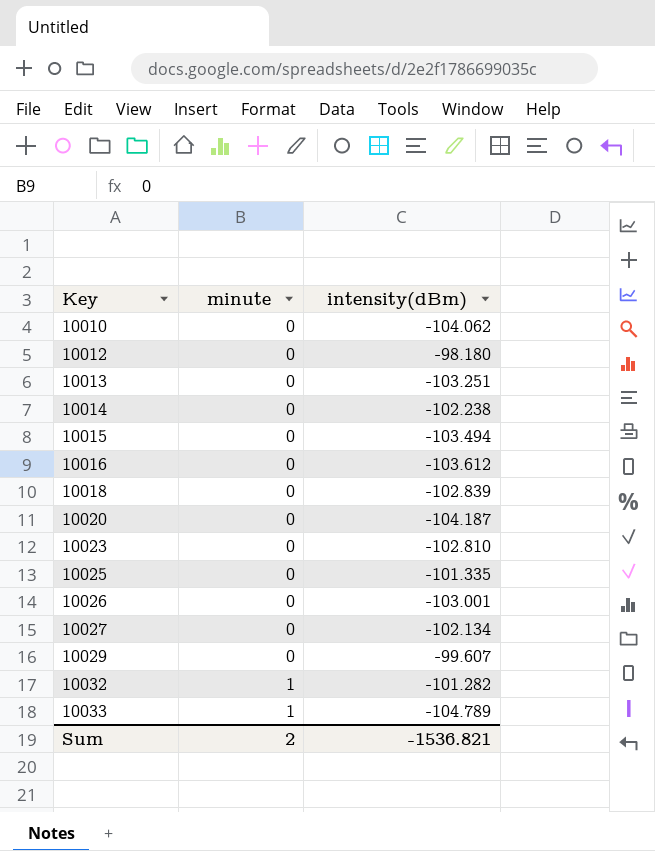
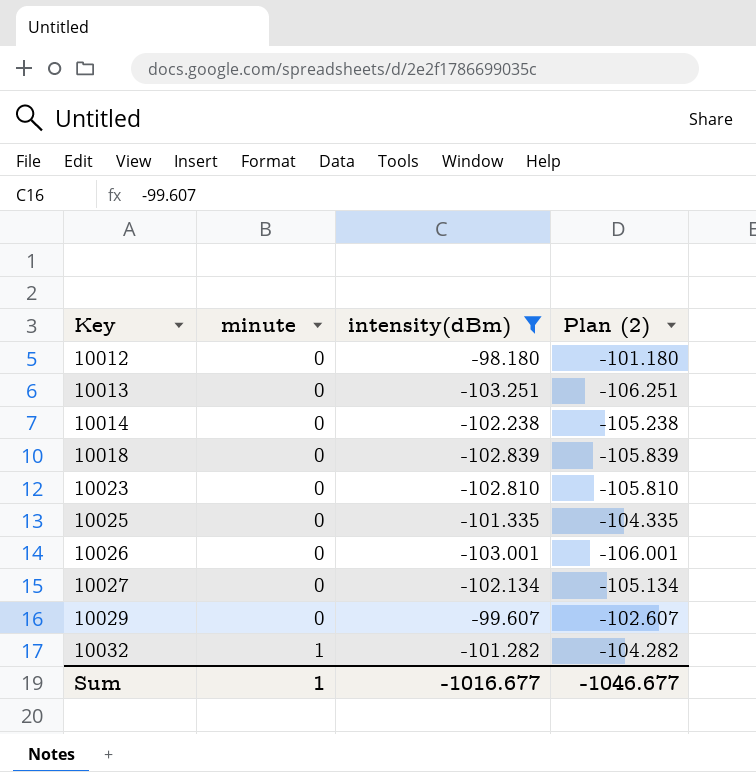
filter: none -> intensity(dBm) >= -103.251
column Plan (2) | formula: none -> [intensity(dBm)] - 3
Sum | minute: 2 -> 1
Sum | intensity(dBm): -1536.821 -> -1016.677

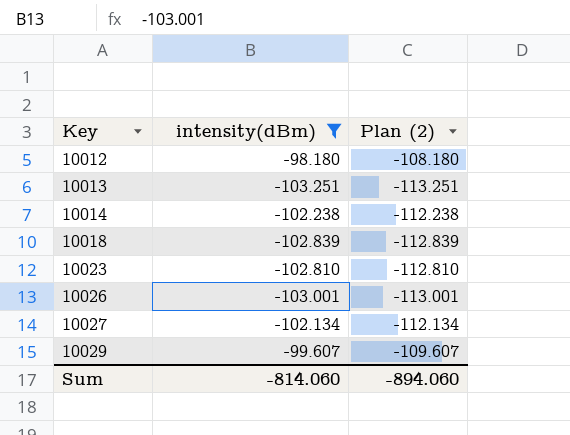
column minute | position: 2 -> none
column Plan (2) | formula: [intensity(dBm)] - 3 -> [intensity(dBm)] - 10
row 10025: 0 | -101.335 | -104.335 -> none
row 10032: 1 | -101.282 | -104.282 -> none
Sum | intensity(dBm): -1016.677 -> -814.060
Sum | Plan (2): -1046.677 -> -894.060

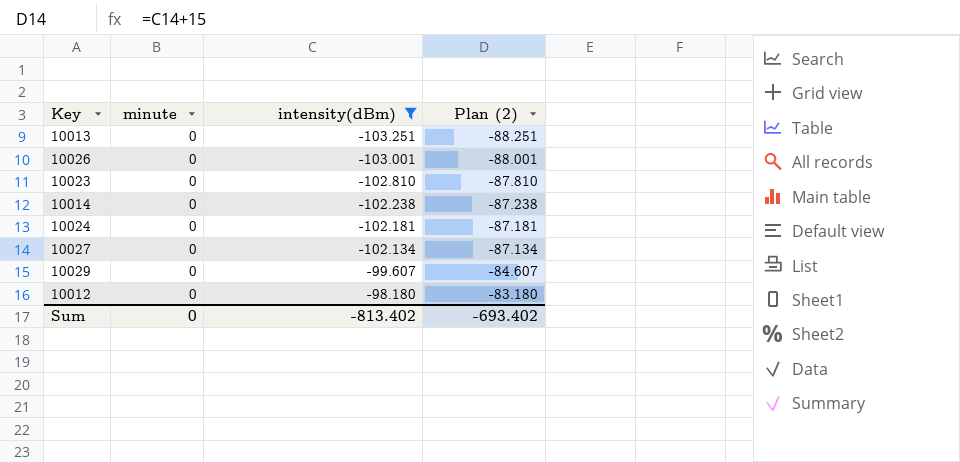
row order: Key ascending -> intensity(dBm) ascending
column minute | position: none -> 2
column Plan (2) | formula: [intensity(dBm)] - 10 -> [intensity(dBm)] + 15
row 10018: -102.839 | -112.839 -> none
row 10024: none -> 0 | -102.181 | -87.181
Sum | intensity(dBm): -814.060 -> -813.402
Sum | Plan (2): -894.060 -> -693.402

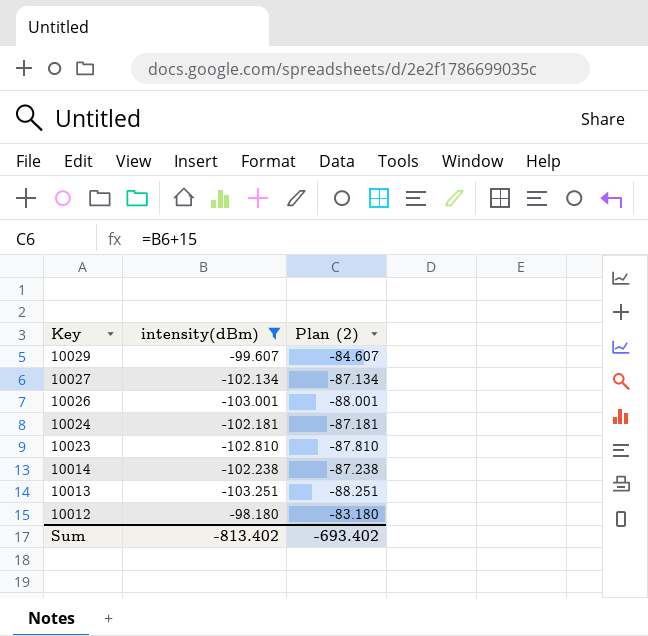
row order: intensity(dBm) ascending -> Key descending
column minute | position: 2 -> none

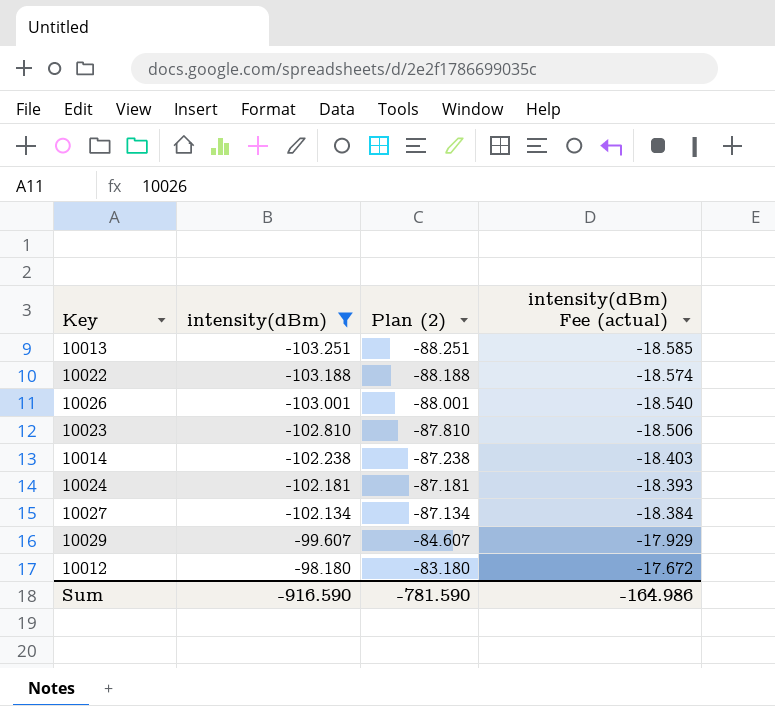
row order: Key descending -> intensity(dBm) ascending
column intensity(dBm) Fee (actual) | formula: none -> [intensity(dBm)] * 0.18
row 10022: none -> -103.188 | -88.188 | -18.574
Sum | intensity(dBm): -813.402 -> -916.590
Sum | Plan (2): -693.402 -> -781.590

